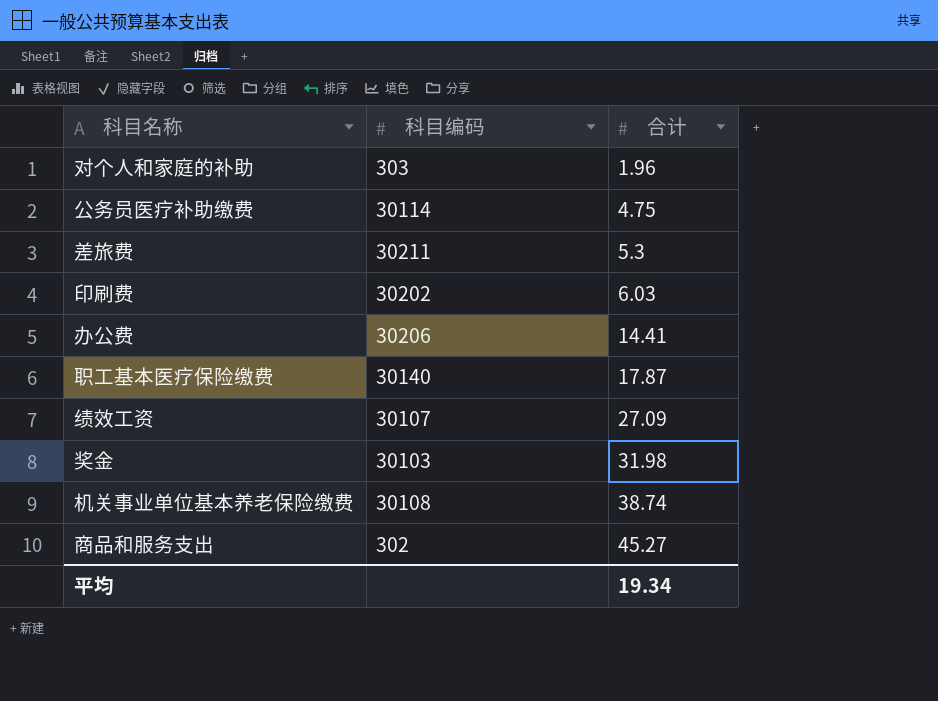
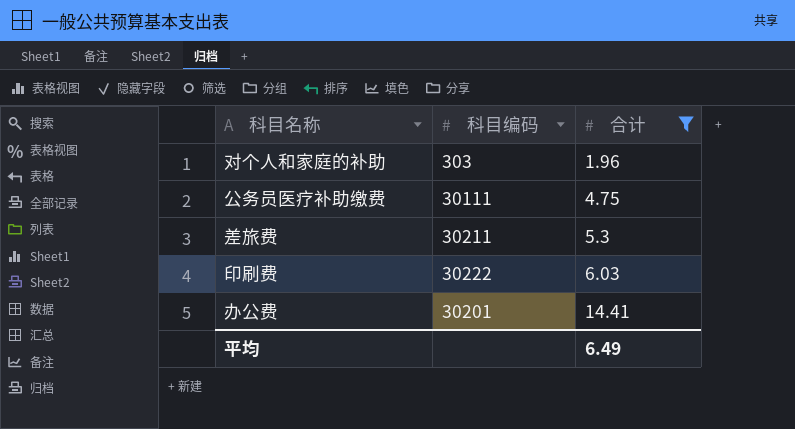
filter: none -> 合计 <= 14.41
公务员医疗补助缴费 | 科目编码: 30114 -> 30111
印刷费 | 科目编码: 30202 -> 30222
办公费 | 科目编码: 30206 -> 30201
平均 | 合计: 19.34 -> 6.49

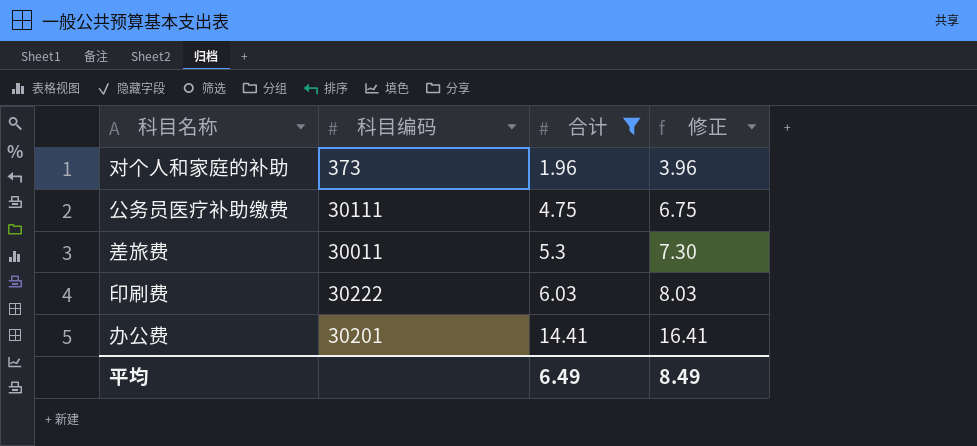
column 修正 | formula: none -> [合计] + 2
对个人和家庭的补助 | 科目编码: 303 -> 373
差旅费 | 科目编码: 30211 -> 30011

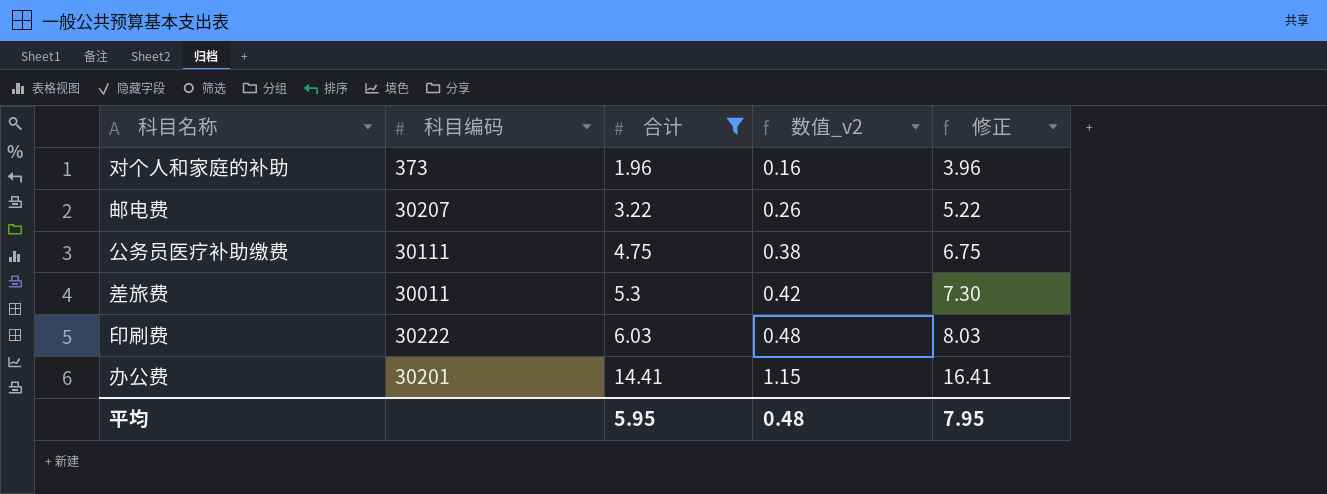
column 数值_v2 | formula: none -> [合计] * 0.08
row 邮电费: none -> 30207 | 3.22 | 0.26 | 5.22
平均 | 合计: 6.49 -> 5.95
平均 | 修正: 8.49 -> 7.95

